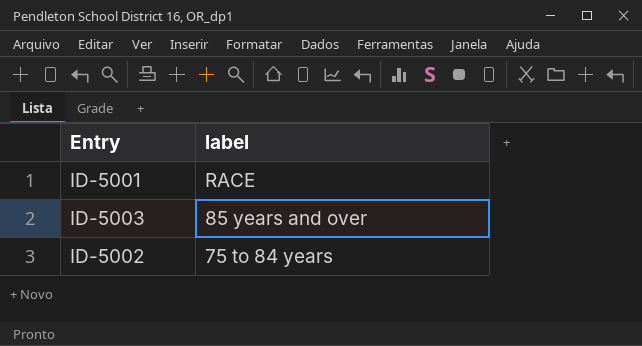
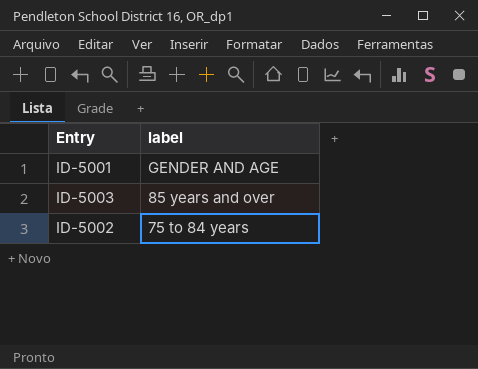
ID-5001 | label: RACE -> GENDER AND AGE

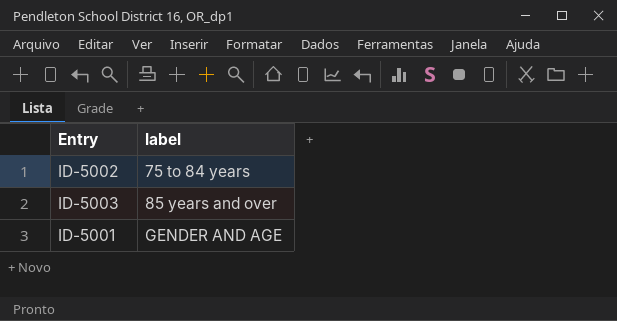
row order: label descending -> label ascending

